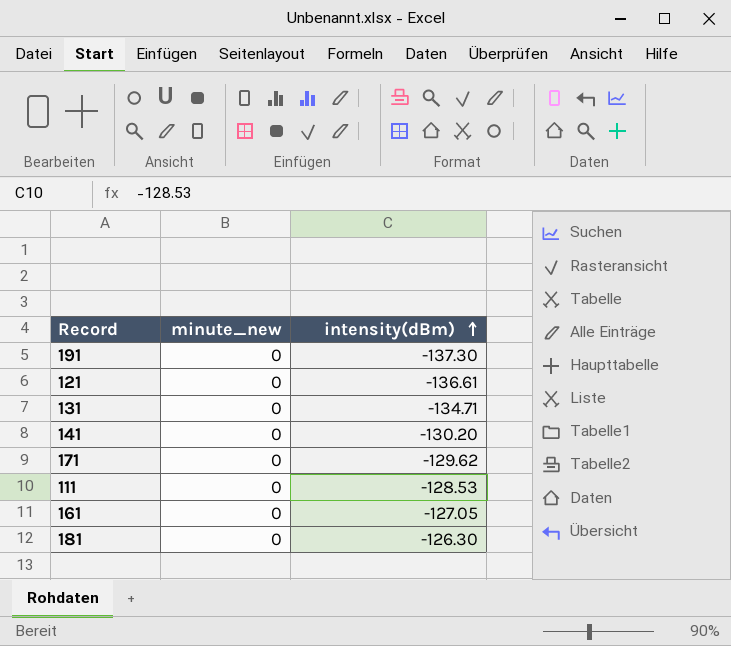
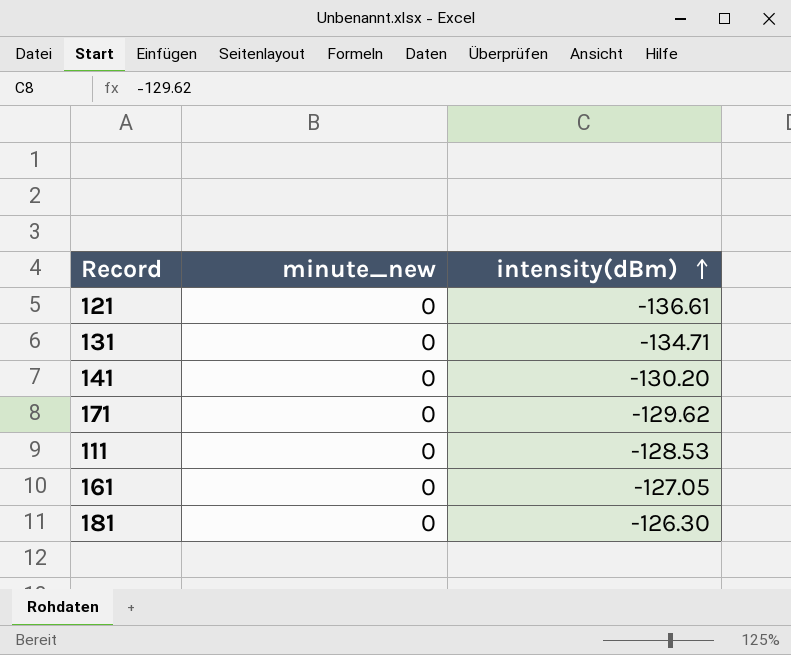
row 191: 0 | -137.30 -> none

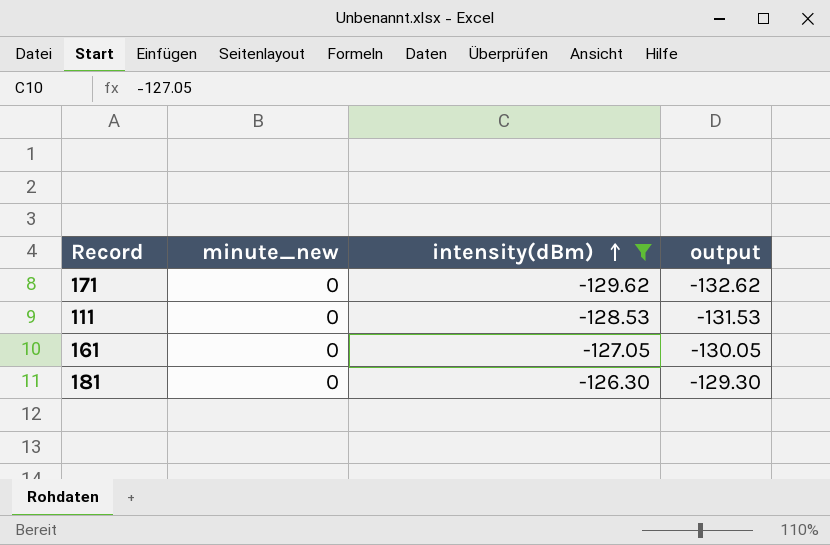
filter: none -> intensity(dBm) >= -129.62
column output | formula: none -> [intensity(dBm)] - 3

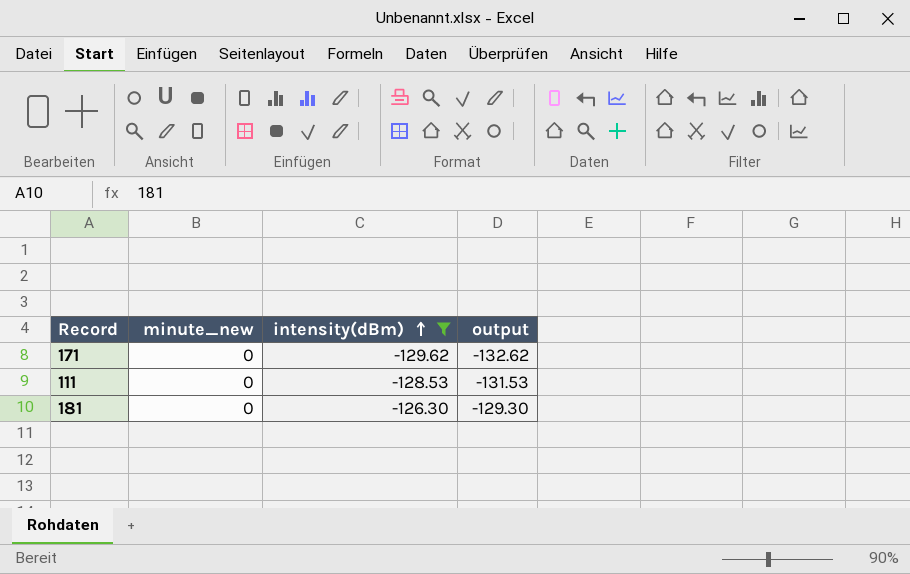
row 161: 0 | -127.05 | -130.05 -> none

